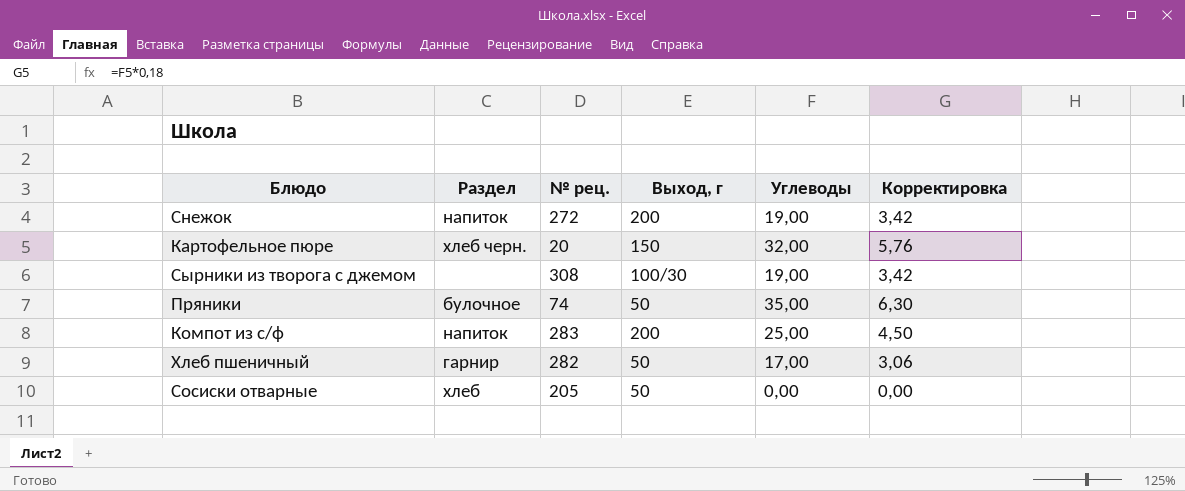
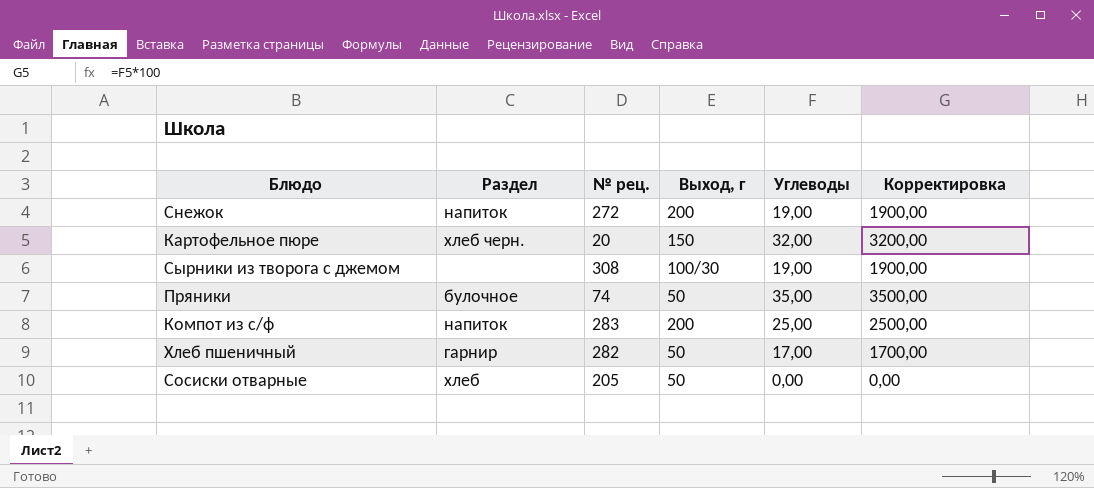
column Корректировка | formula: [Углеводы] * 0,18 -> [Углеводы] * 100

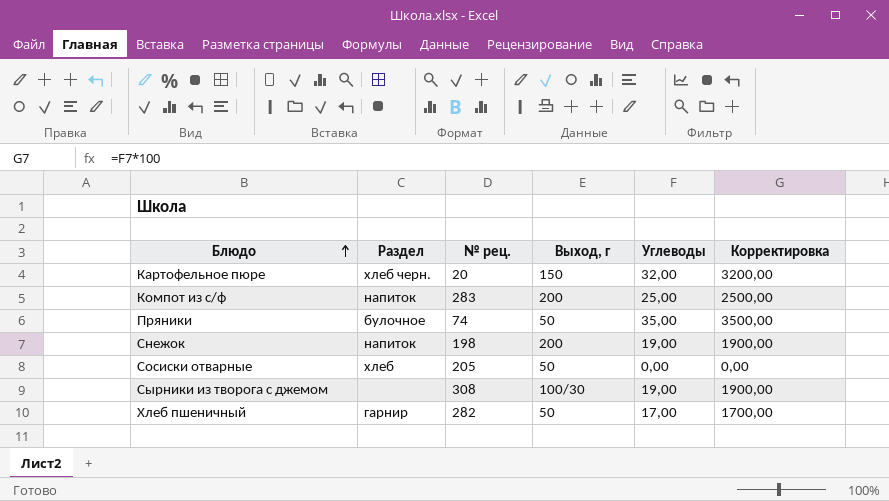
row order: none -> Блюдо ascending
Снежок | № рец.: 272 -> 198

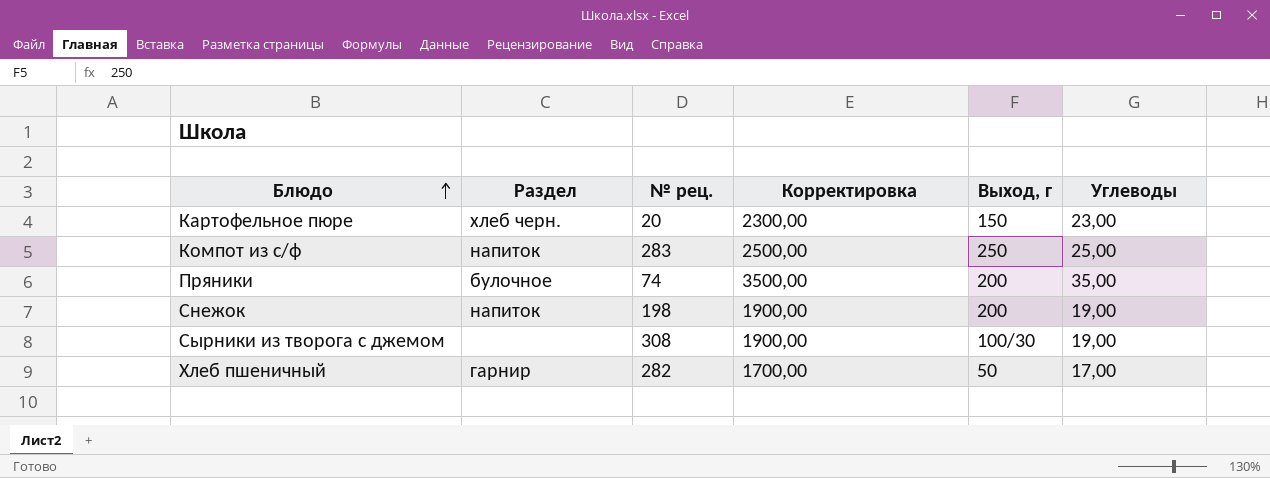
column Корректировка | position: 6 -> 4
row Сосиски отварные: хлеб | 205 | 50 | 0,00 | 0,00 -> none
Картофельное пюре | Корректировка: 3200,00 -> 2300,00
Картофельное пюре | Углеводы: 32,00 -> 23,00
Компот из с/ф | Выход, г: 200 -> 250
Пряники | Выход, г: 50 -> 200

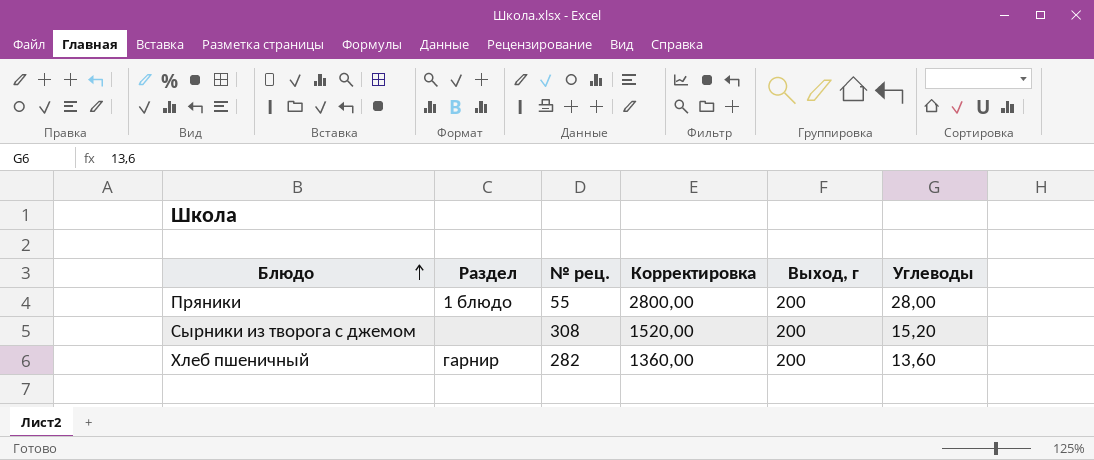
row Картофельное пюре: хлеб черн. | 20 | 2300,00 | 150 | 23,00 -> none
row Компот из с/ф: напиток | 283 | 2500,00 | 250 | 25,00 -> none
row Снежок: напиток | 198 | 1900,00 | 200 | 19,00 -> none
Пряники | Раздел: булочное -> 1 блюдо
Пряники | № рец.: 74 -> 55
Пряники | Корректировка: 3500,00 -> 2800,00
Пряники | Углеводы: 35,00 -> 28,00
Сырники из творога с джемом | Корректировка: 1900,00 -> 1520,00
Сырники из творога с джемом | Выход, г: 100/30 -> 200
Сырники из творога с джемом | Углеводы: 19,00 -> 15,20
Хлеб пшеничный | Корректировка: 1700,00 -> 1360,00
Хлеб пшеничный | Выход, г: 50 -> 200
Хлеб пшеничный | Углеводы: 17,00 -> 13,60

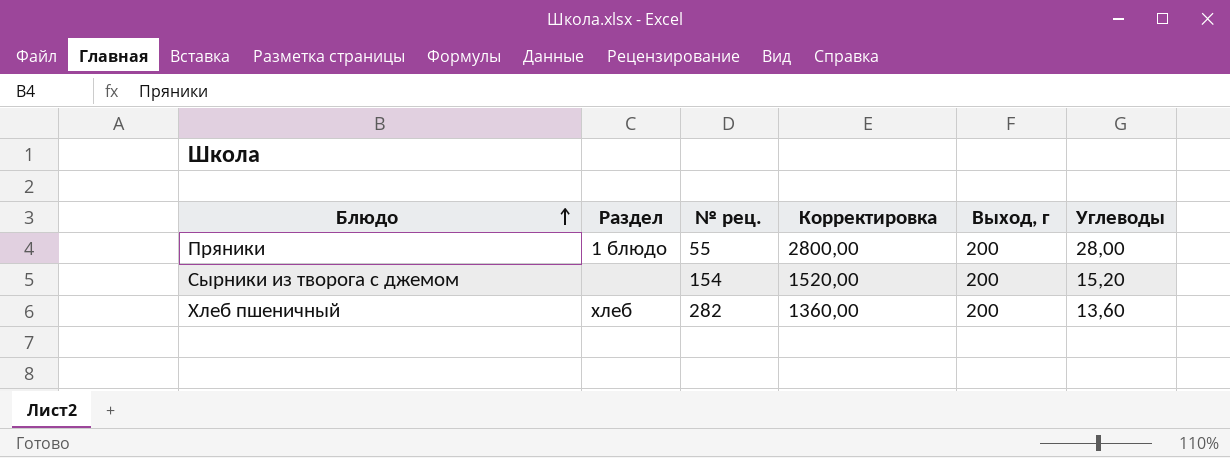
Сырники из творога с джемом | № рец.: 308 -> 154
Хлеб пшеничный | Раздел: гарнир -> хлеб

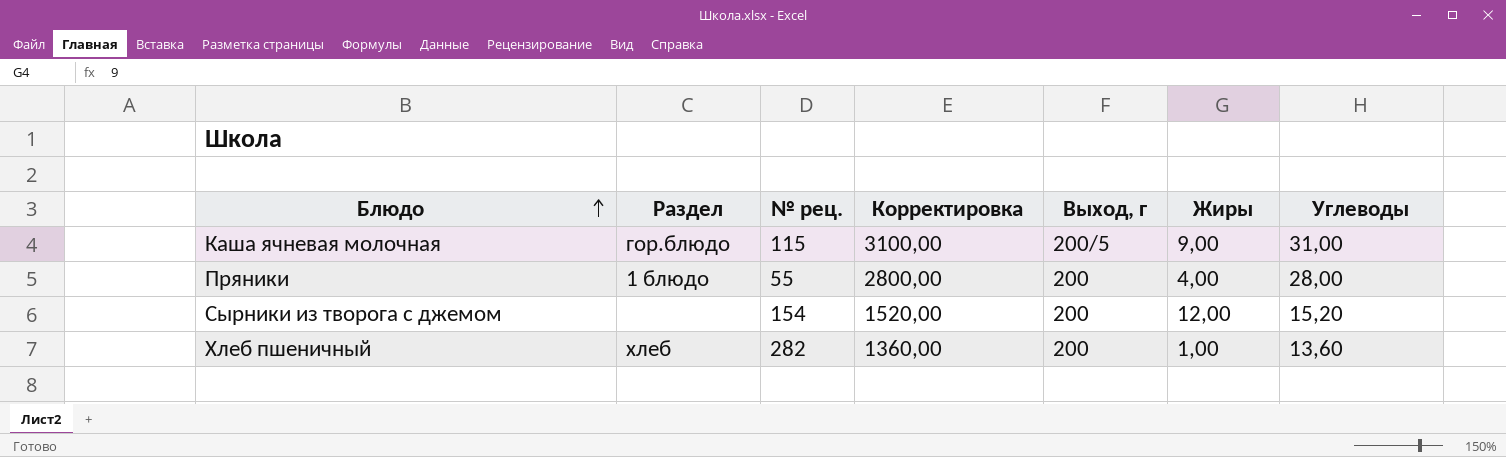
column Жиры | position: none -> 6
row Каша ячневая молочная: none -> гор.блюдо | 115 | 3100,00 | 200/5 | 9,00 | 31,00

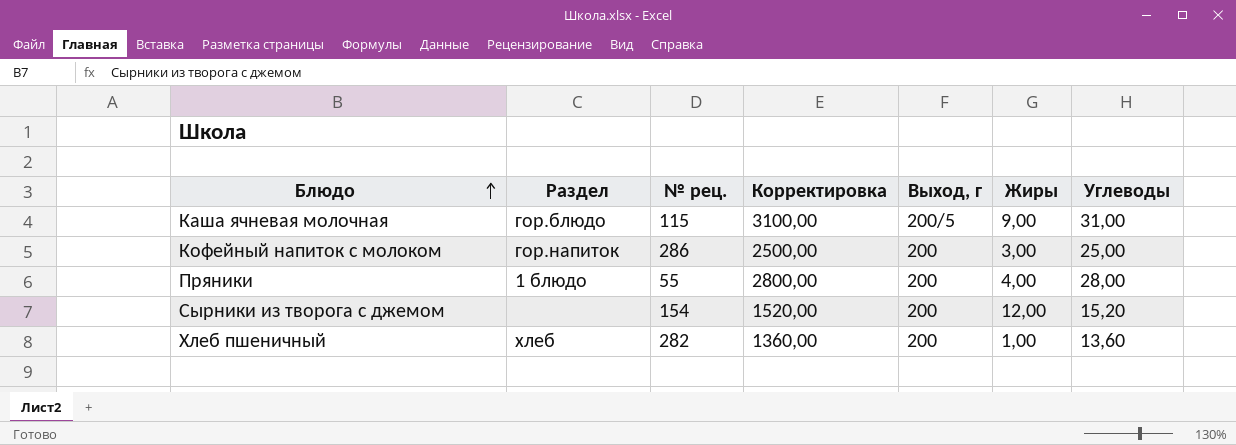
row Кофейный напиток с молоком: none -> гор.напиток | 286 | 2500,00 | 200 | 3,00 | 25,00

